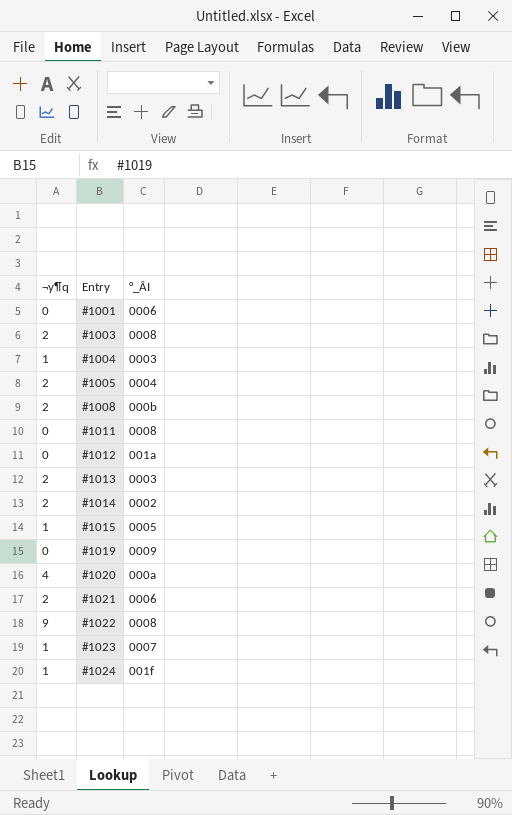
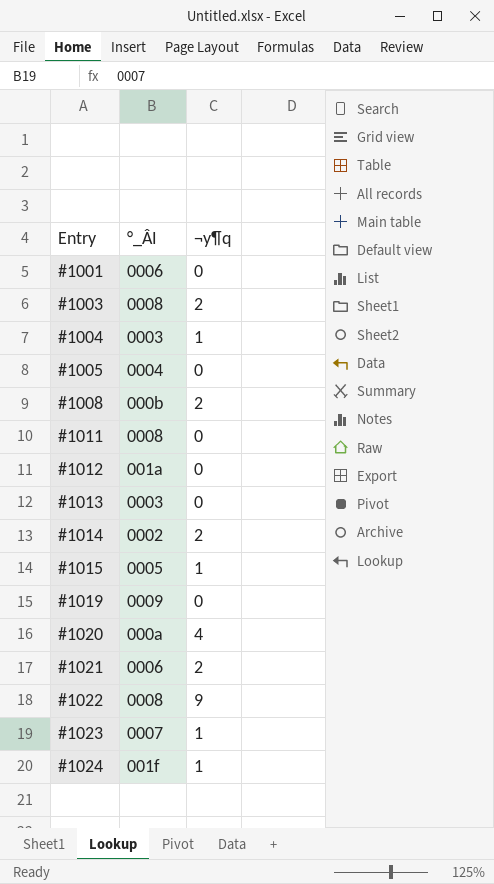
column ¬y¶q | position: 1 -> 3
#1005 | ¬y¶q: 2 -> 0
#1013 | ¬y¶q: 2 -> 0

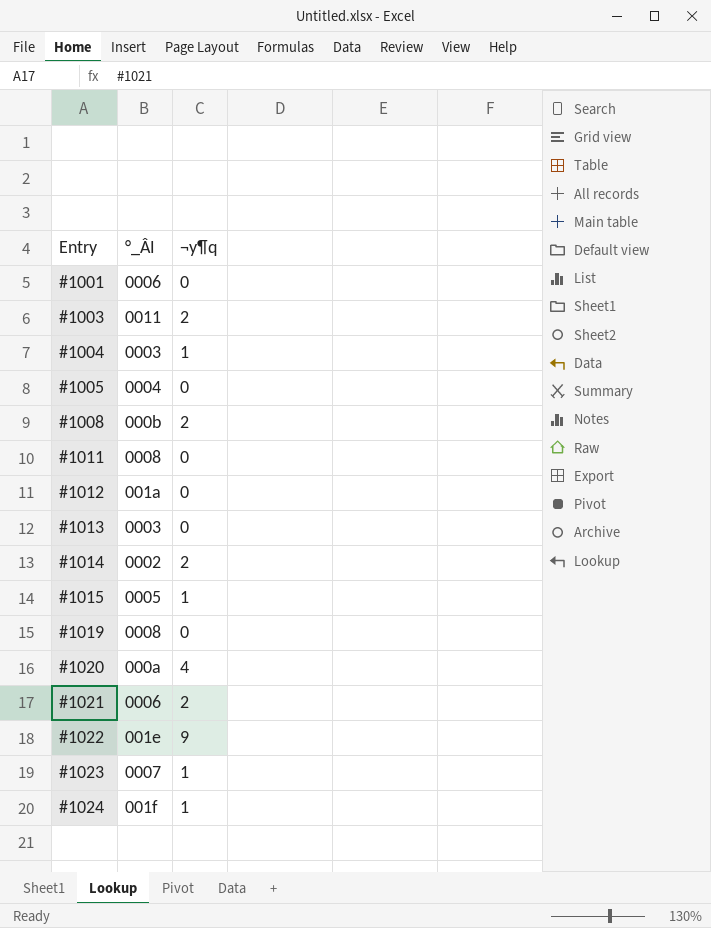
#1003 | °_ÂI: 0008 -> 0011
#1019 | °_ÂI: 0009 -> 0008
#1022 | °_ÂI: 0008 -> 001e

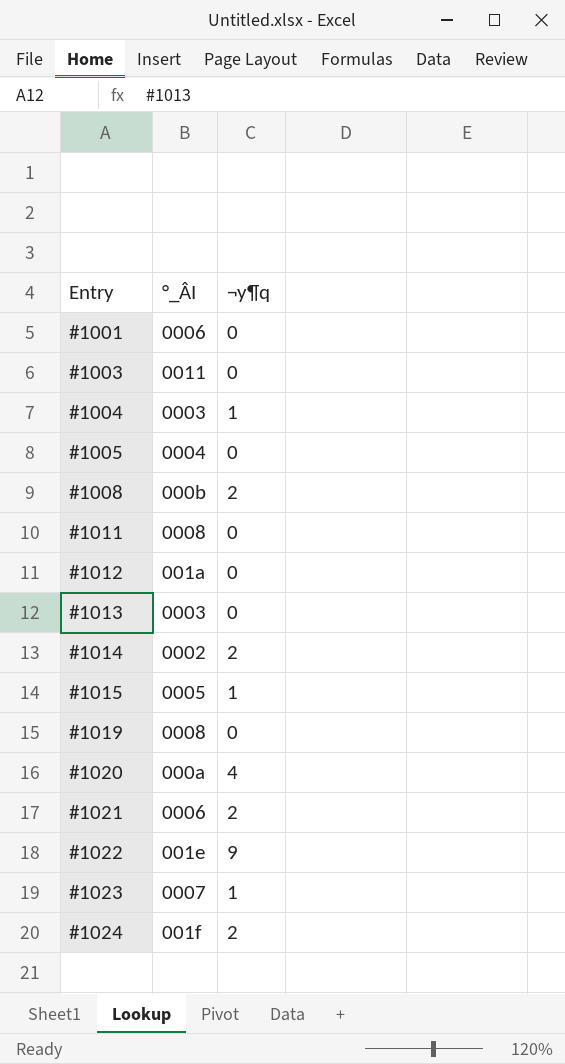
#1003 | ¬y¶q: 2 -> 0
#1024 | ¬y¶q: 1 -> 2

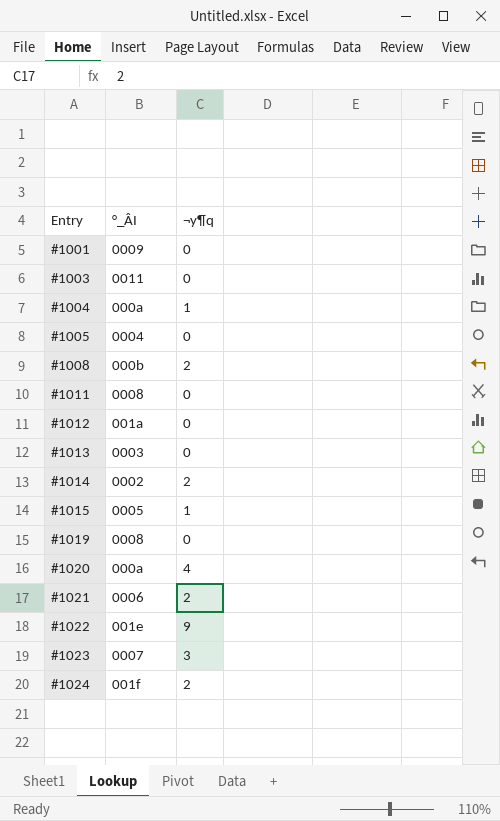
#1001 | °_ÂI: 0006 -> 0009
#1004 | °_ÂI: 0003 -> 000a
#1023 | ¬y¶q: 1 -> 3

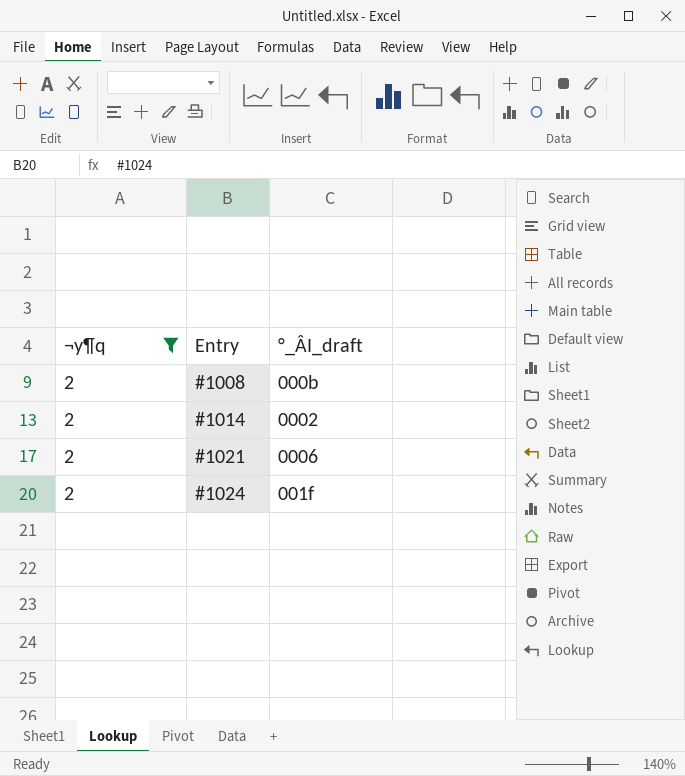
filter: none -> ¬y¶q = 2
column ¬y¶q | position: 3 -> 1
column name: °_ÂI -> °_ÂI_draft

